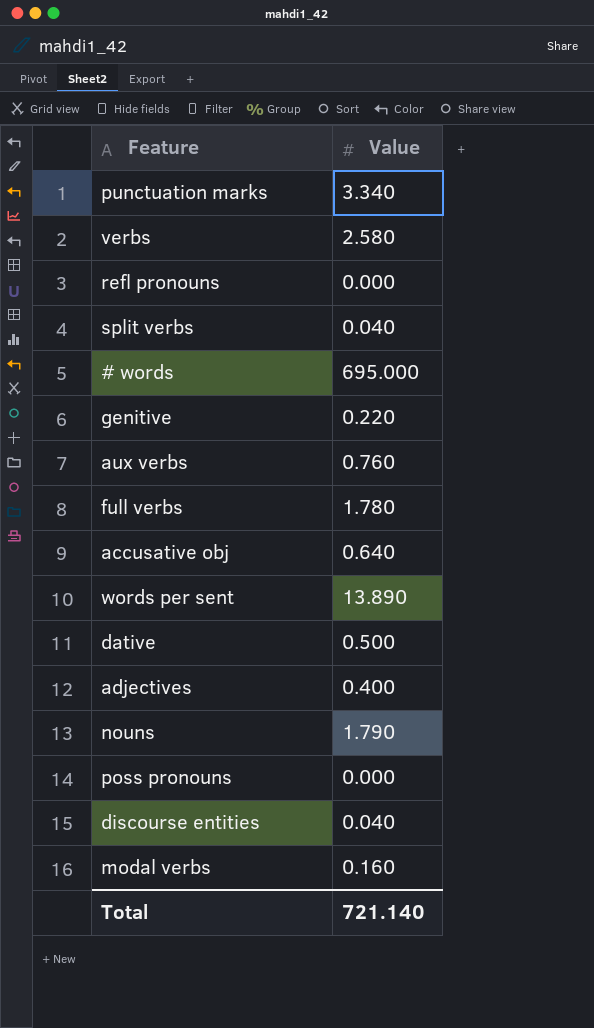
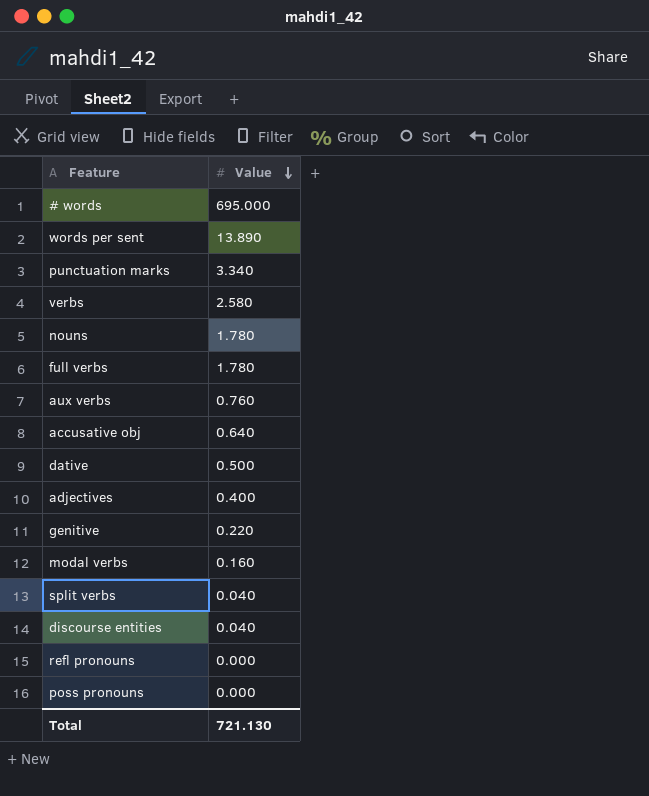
row order: none -> Value descending
nouns | Value: 1.790 -> 1.780
Total | Value: 721.140 -> 721.130

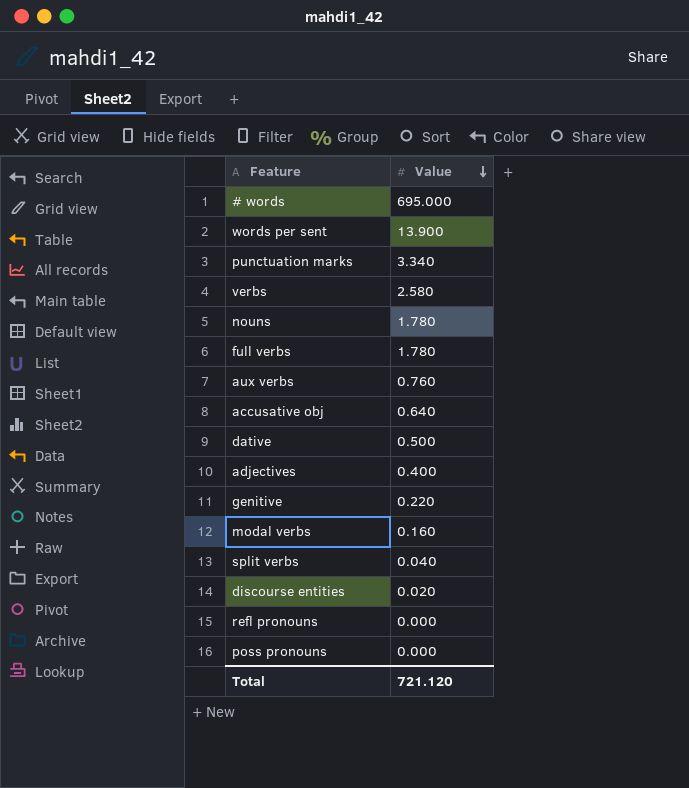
words per sent | Value: 13.890 -> 13.900
discourse entities | Value: 0.040 -> 0.020
Total | Value: 721.130 -> 721.120

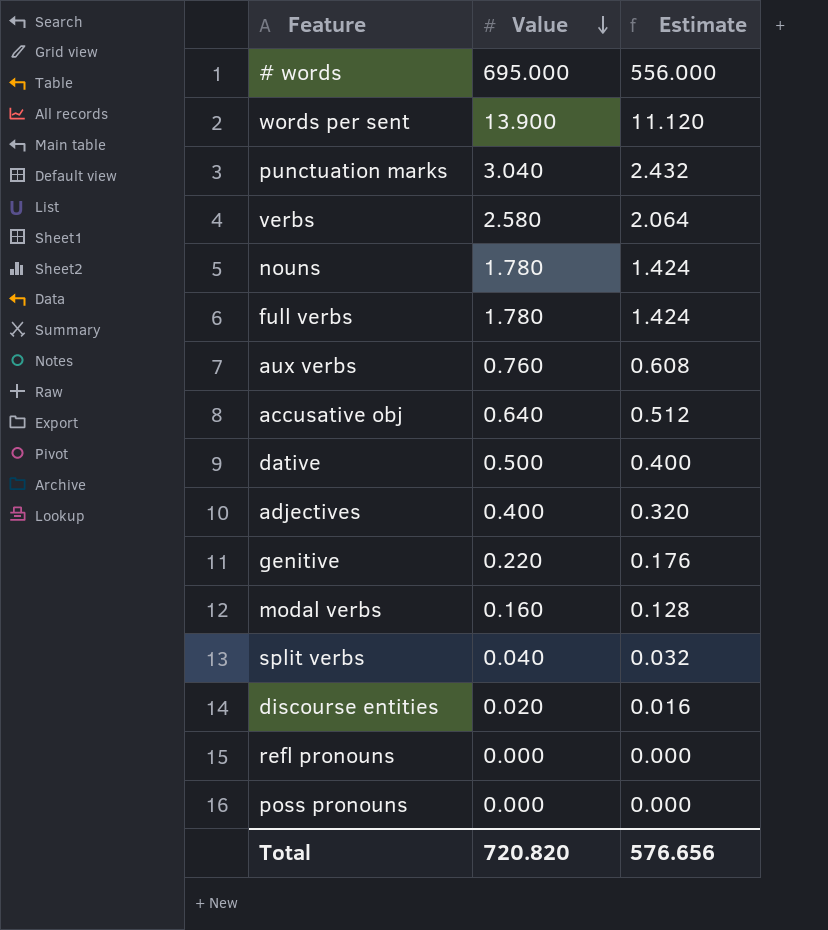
column Estimate | formula: none -> [Value] * 0.8
punctuation marks | Value: 3.340 -> 3.040
Total | Value: 721.120 -> 720.820

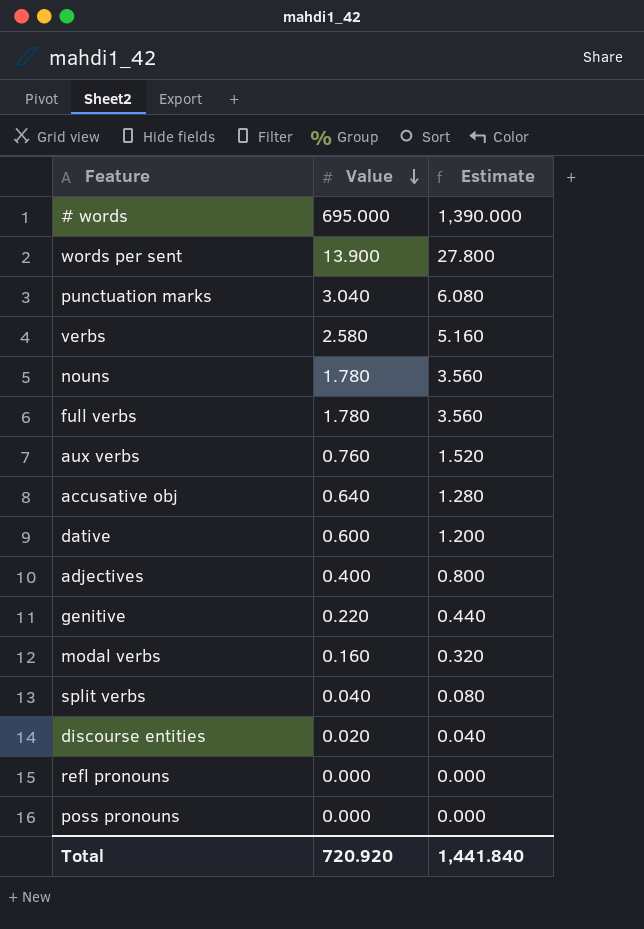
column Estimate | formula: [Value] * 0.8 -> [Value] * 2
dative | Value: 0.500 -> 0.600
Total | Value: 720.820 -> 720.920
Total | Estimate: 576.656 -> 1,441.840

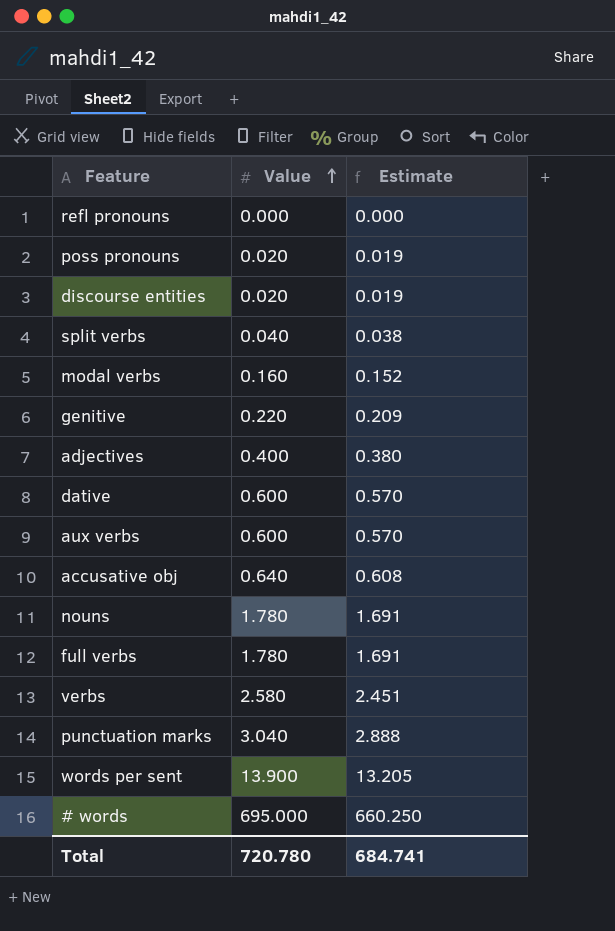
row order: Value descending -> Value ascending
column Estimate | formula: [Value] * 2 -> [Value] * 0.95
poss pronouns | Value: 0.000 -> 0.020
aux verbs | Value: 0.760 -> 0.600
Total | Value: 720.920 -> 720.780
Total | Estimate: 1,441.840 -> 684.741

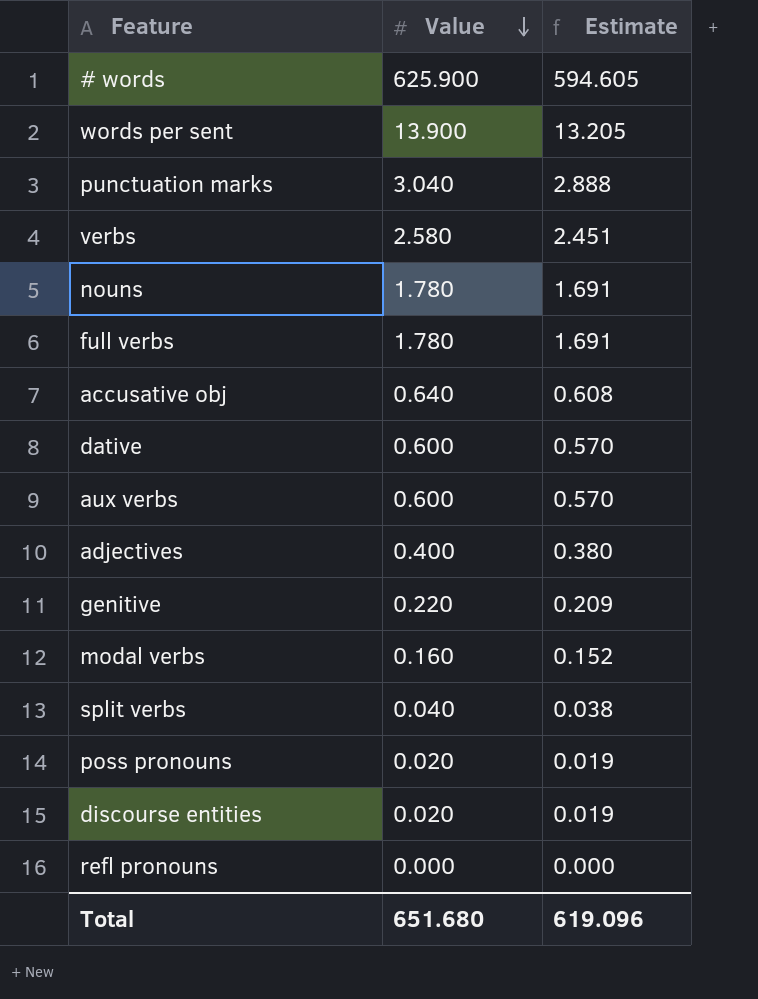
row order: Value ascending -> Value descending
# words | Value: 695.000 -> 625.900
# words | Estimate: 660.250 -> 594.605
Total | Value: 720.780 -> 651.680
Total | Estimate: 684.741 -> 619.096

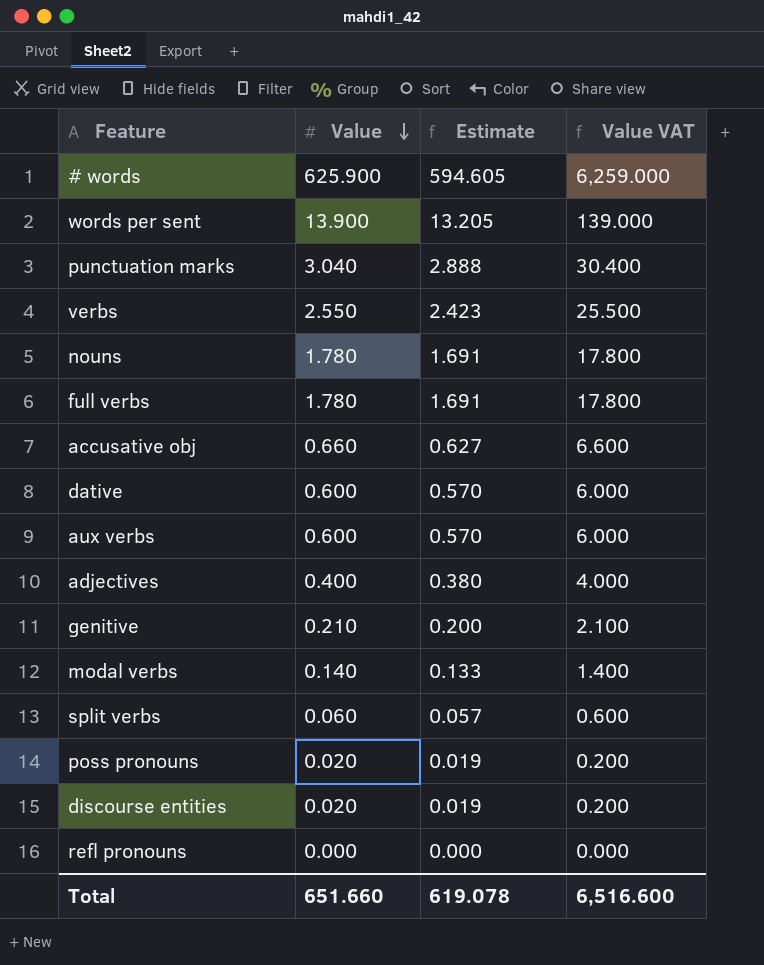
column Value VAT | formula: none -> [Value] * 10
verbs | Value: 2.580 -> 2.550
verbs | Estimate: 2.451 -> 2.423
accusative obj | Value: 0.640 -> 0.660
accusative obj | Estimate: 0.608 -> 0.627
genitive | Value: 0.220 -> 0.210
genitive | Estimate: 0.209 -> 0.200
modal verbs | Value: 0.160 -> 0.140
modal verbs | Estimate: 0.152 -> 0.133
split verbs | Value: 0.040 -> 0.060
split verbs | Estimate: 0.038 -> 0.057
Total | Value: 651.680 -> 651.660
Total | Estimate: 619.096 -> 619.078

